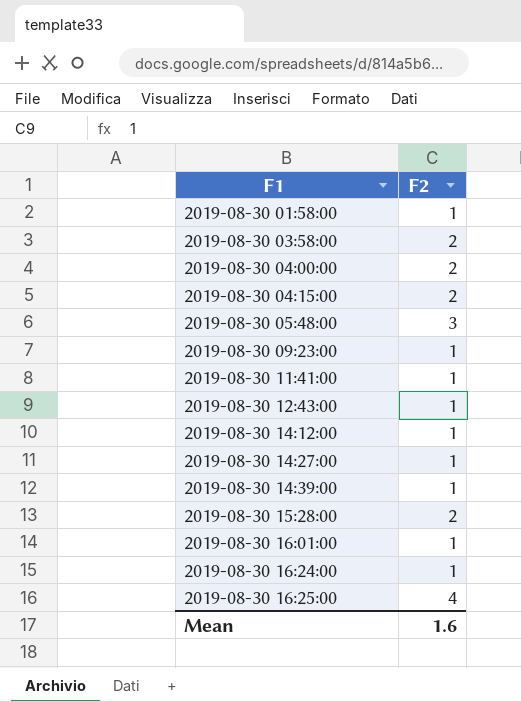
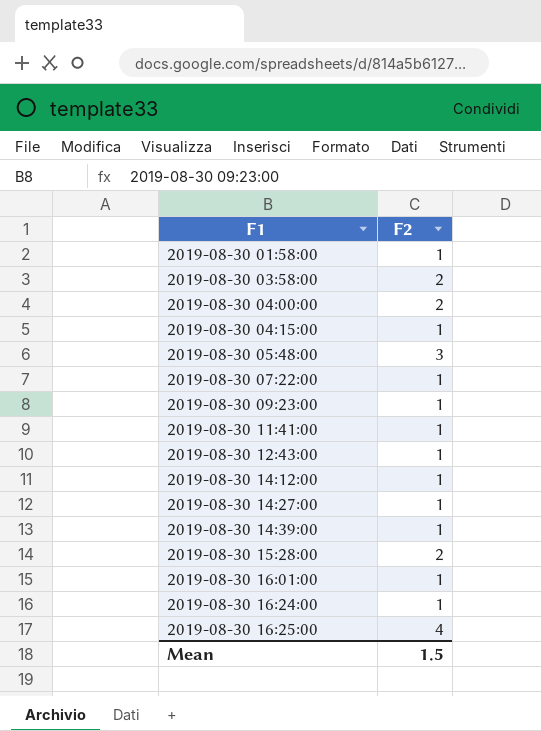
2019-08-30 04:15:00 | F2: 2 -> 1
row 2019-08-30 07:22:00: none -> 1
Mean | F2: 1.6 -> 1.5

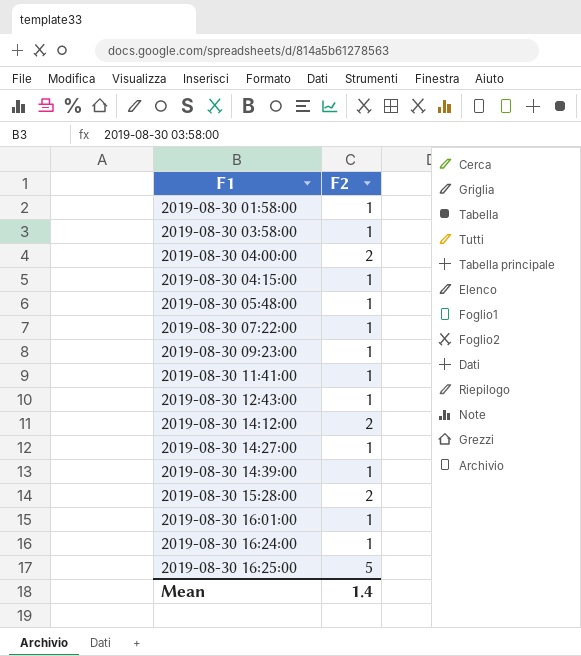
2019-08-30 03:58:00 | F2: 2 -> 1
2019-08-30 05:48:00 | F2: 3 -> 1
2019-08-30 14:12:00 | F2: 1 -> 2
2019-08-30 16:25:00 | F2: 4 -> 5
Mean | F2: 1.5 -> 1.4

